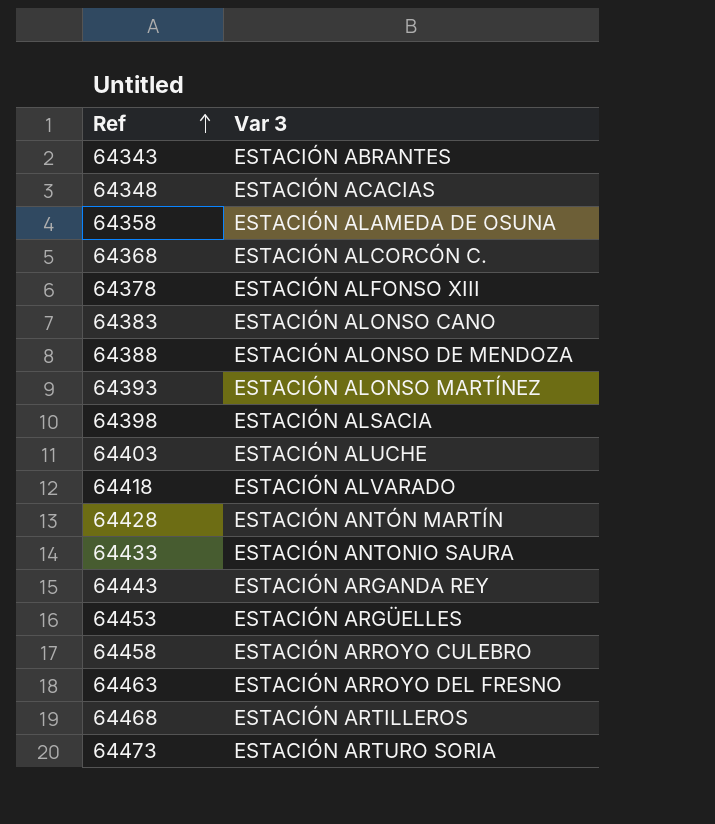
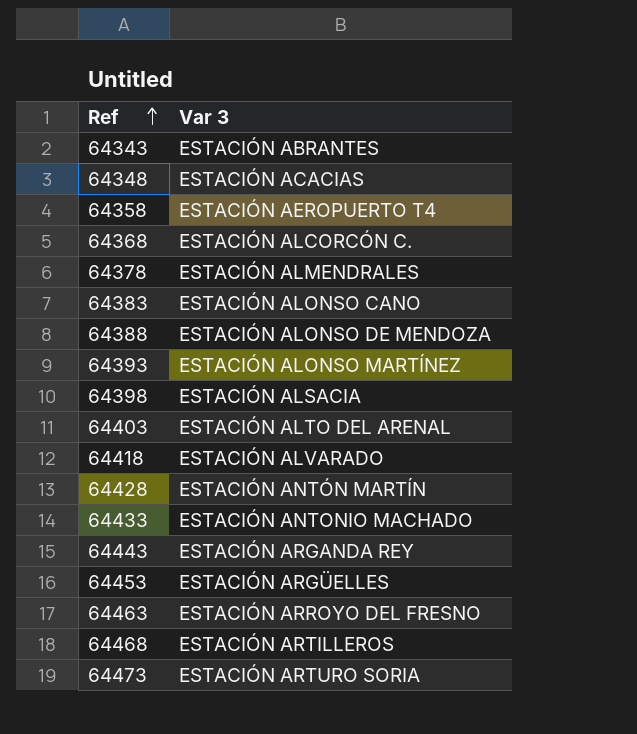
row 64458: ESTACIÓN ARROYO CULEBRO -> none
64358 | Var 3: ESTACIÓN ALAMEDA DE OSUNA -> ESTACIÓN AEROPUERTO T4
64378 | Var 3: ESTACIÓN ALFONSO XIII -> ESTACIÓN ALMENDRALES
64403 | Var 3: ESTACIÓN ALUCHE -> ESTACIÓN ALTO DEL ARENAL
64433 | Var 3: ESTACIÓN ANTONIO SAURA -> ESTACIÓN ANTONIO MACHADO

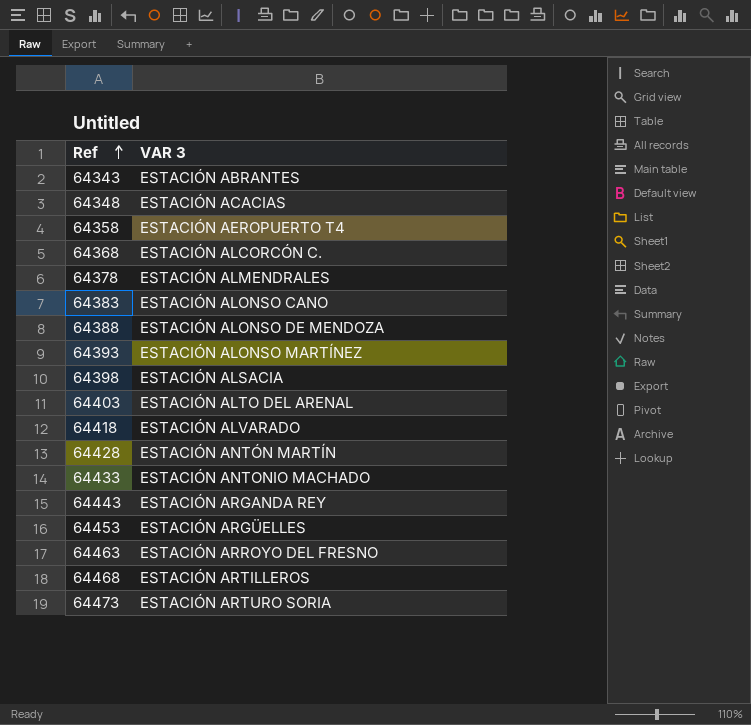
column name: Var 3 -> VAR 3

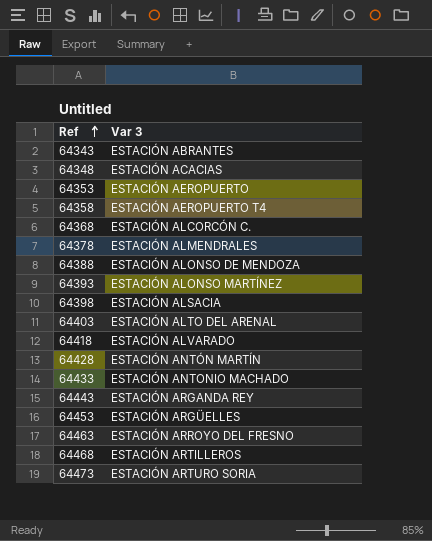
column name: VAR 3 -> Var 3
row 64383: ESTACIÓN ALONSO CANO -> none
row 64353: none -> ESTACIÓN AEROPUERTO

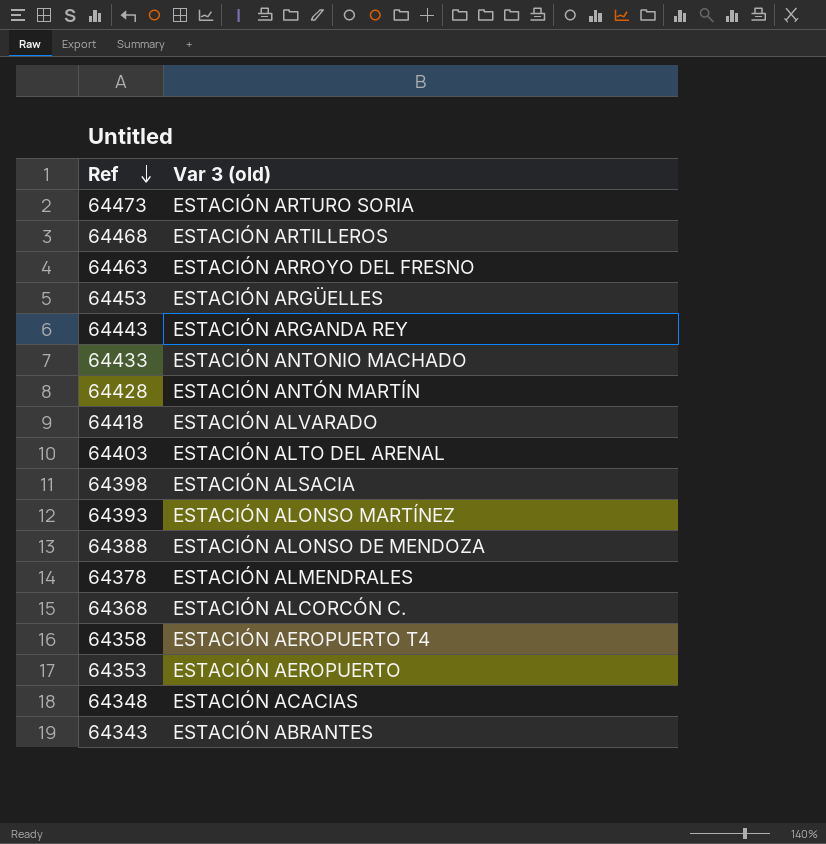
row order: Ref ascending -> Ref descending
column name: Var 3 -> Var 3 (old)

